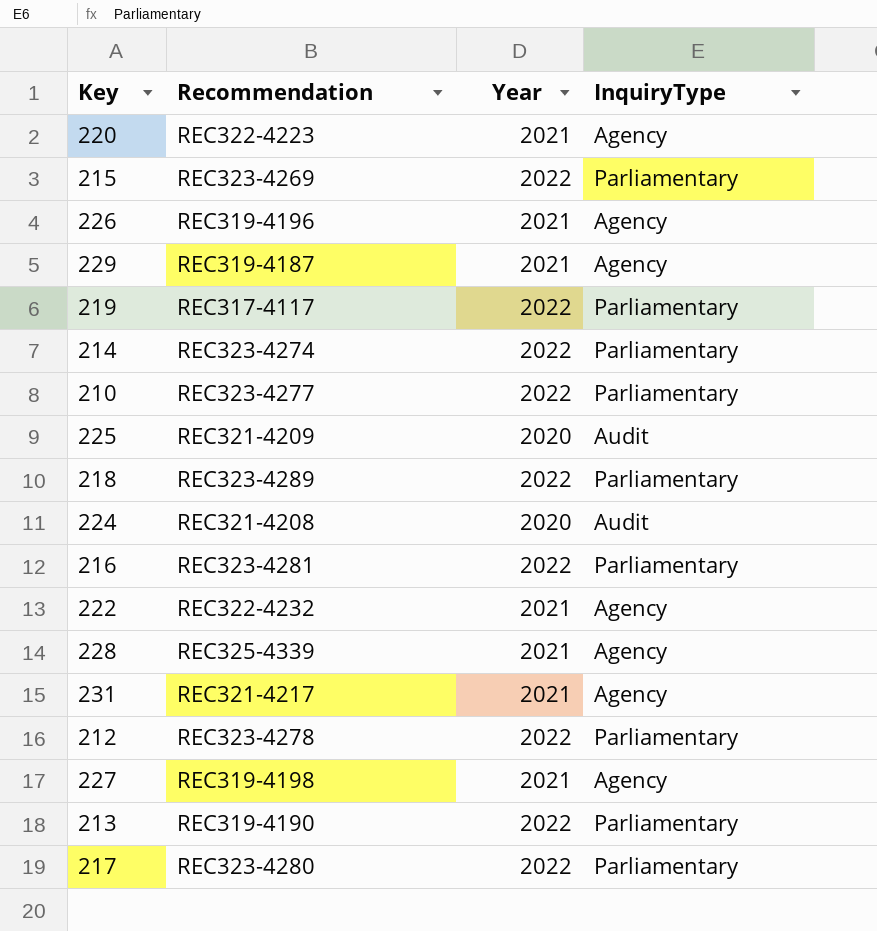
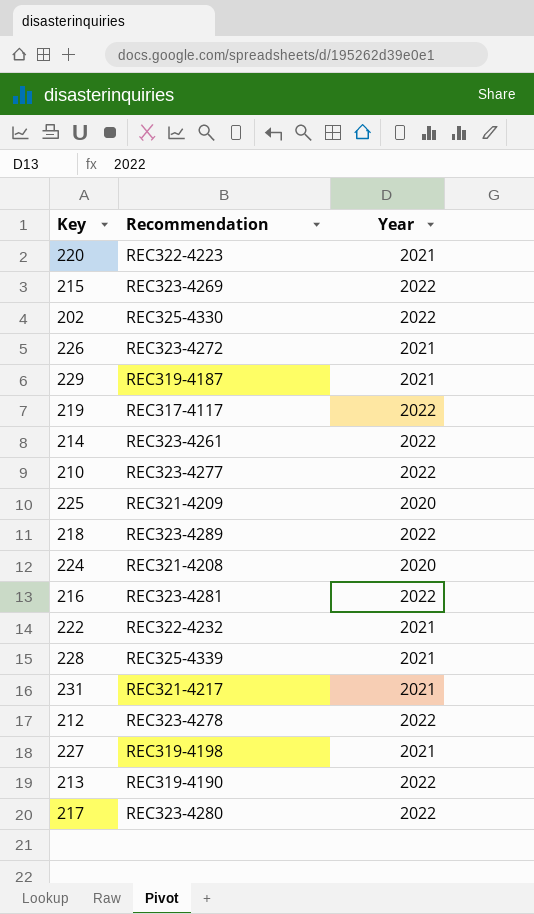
column InquiryType | position: 4 -> none
row 202: none -> REC325-4330 | 2022
226 | Recommendation: REC319-4196 -> REC323-4272
214 | Recommendation: REC323-4274 -> REC323-4261

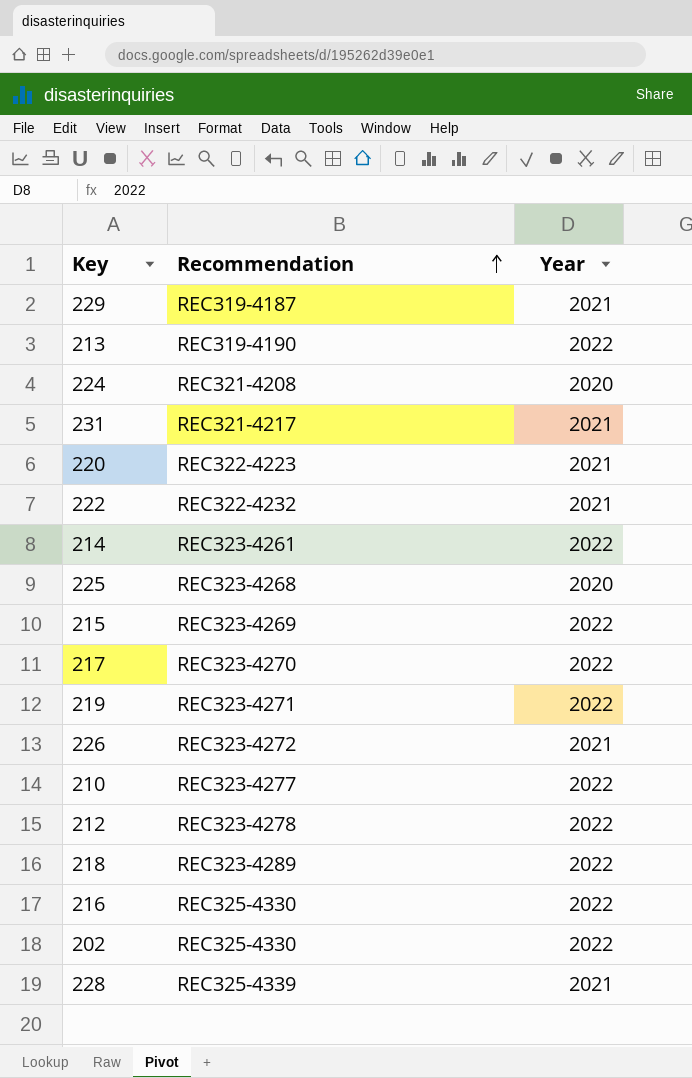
row order: none -> Recommendation ascending
row 227: REC319-4198 | 2021 -> none
225 | Recommendation: REC321-4209 -> REC323-4268
217 | Recommendation: REC323-4280 -> REC323-4270
219 | Recommendation: REC317-4117 -> REC323-4271
216 | Recommendation: REC323-4281 -> REC325-4330

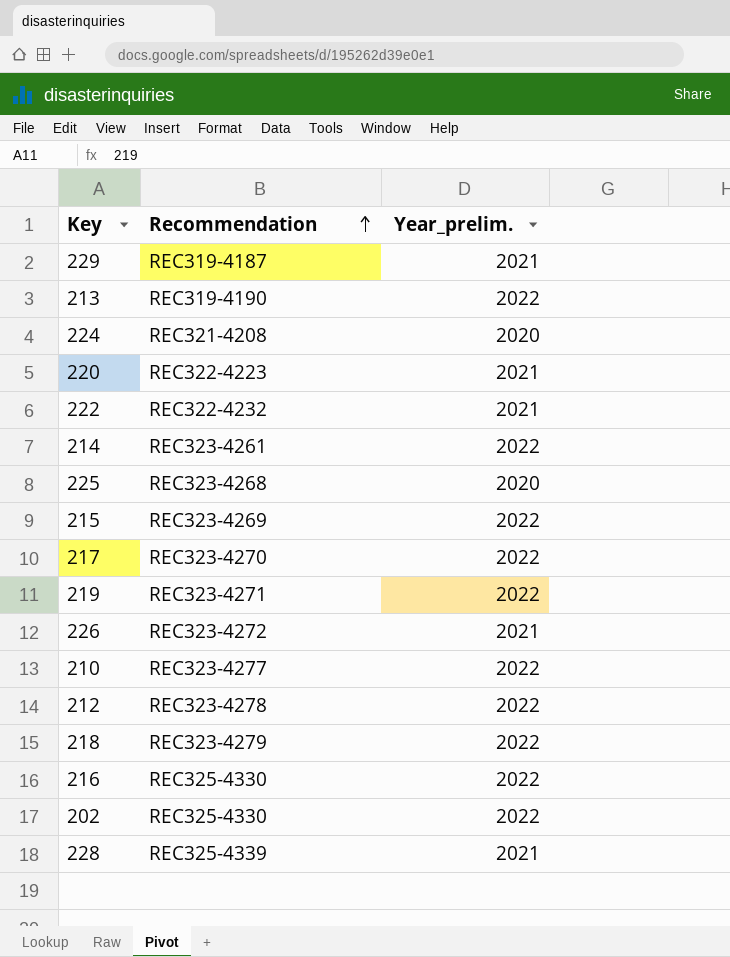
column name: Year -> Year_prelim.
row 231: REC321-4217 | 2021 -> none
218 | Recommendation: REC323-4289 -> REC323-4279

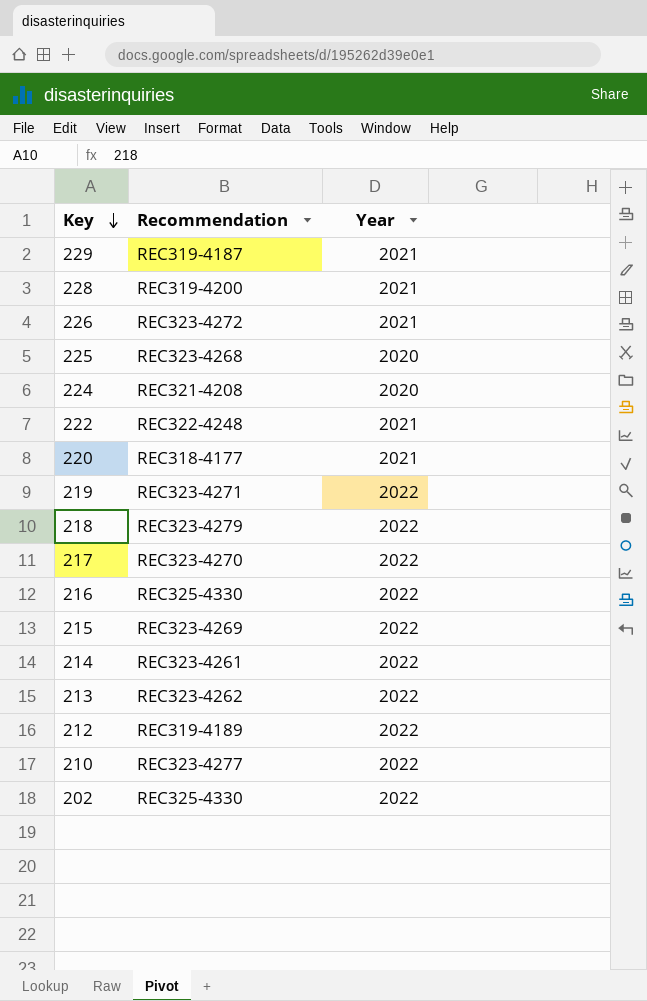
row order: Recommendation ascending -> Key descending
column name: Year_prelim. -> Year
228 | Recommendation: REC325-4339 -> REC319-4200
222 | Recommendation: REC322-4232 -> REC322-4248
220 | Recommendation: REC322-4223 -> REC318-4177
213 | Recommendation: REC319-4190 -> REC323-4262
212 | Recommendation: REC323-4278 -> REC319-4189

